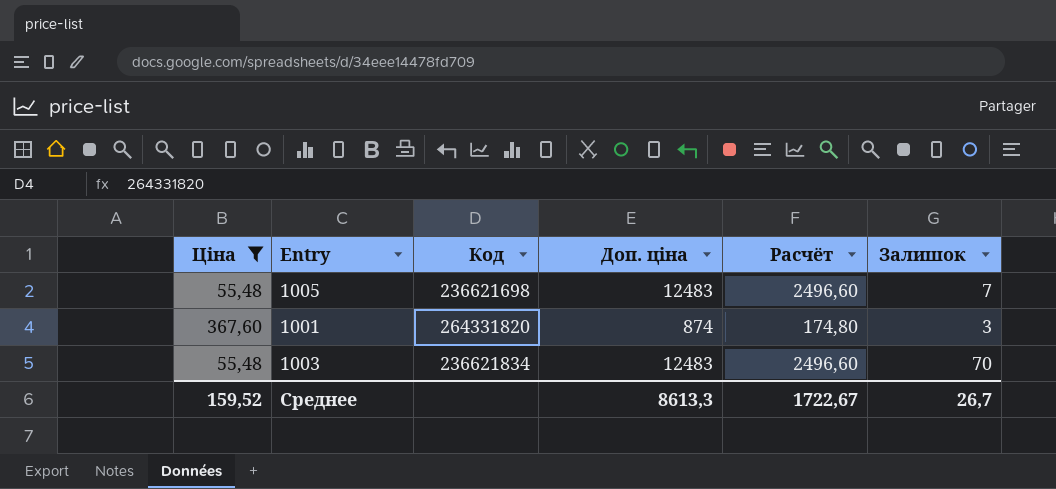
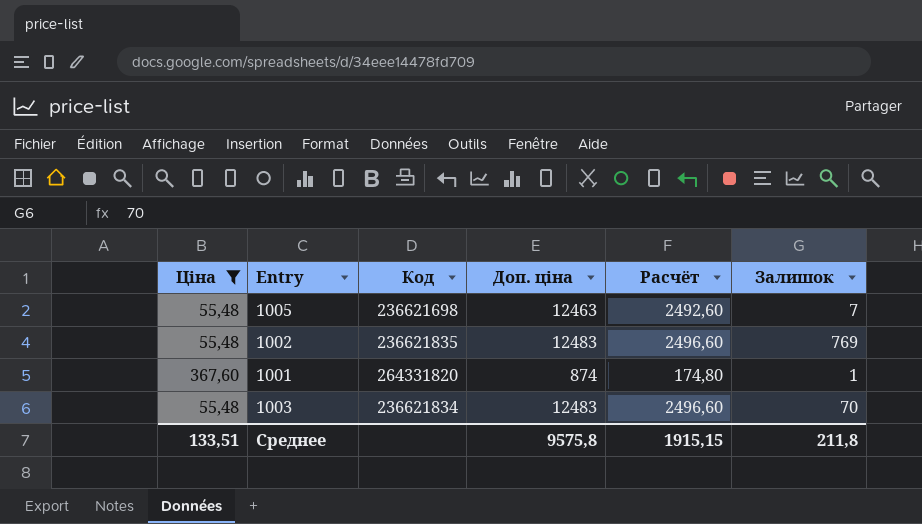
1005 | Доп. ціна: 12483 -> 12463
1005 | Расчёт: 2496,60 -> 2492,60
row 1002: none -> 55,48 | 236621835 | 12483 | 2496,60 | 769
1001 | Залишок: 3 -> 1
Среднее | Ціна: 159,52 -> 133,51
Среднее | Доп. ціна: 8613,3 -> 9575,8
Среднее | Расчёт: 1722,67 -> 1915,15
Среднее | Залишок: 26,7 -> 211,8

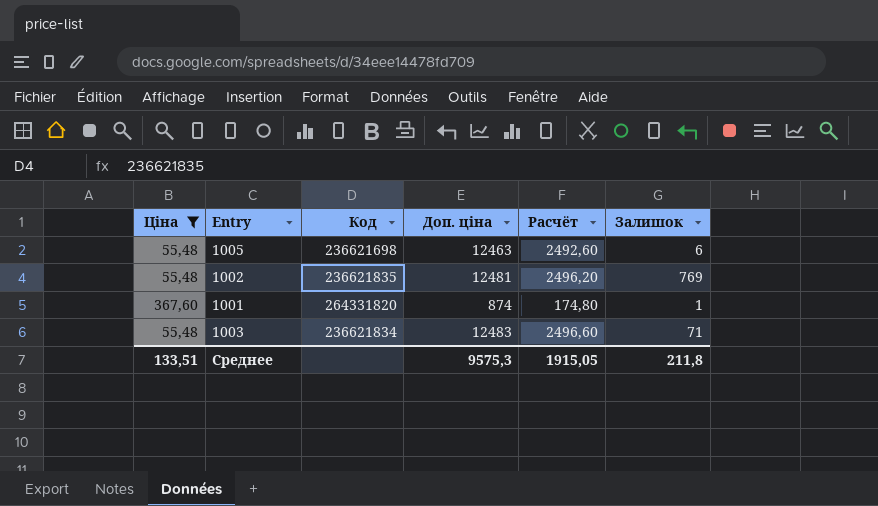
1005 | Залишок: 7 -> 6
1002 | Доп. ціна: 12483 -> 12481
1002 | Расчёт: 2496,60 -> 2496,20
1003 | Залишок: 70 -> 71
Среднее | Доп. ціна: 9575,8 -> 9575,3
Среднее | Расчёт: 1915,15 -> 1915,05

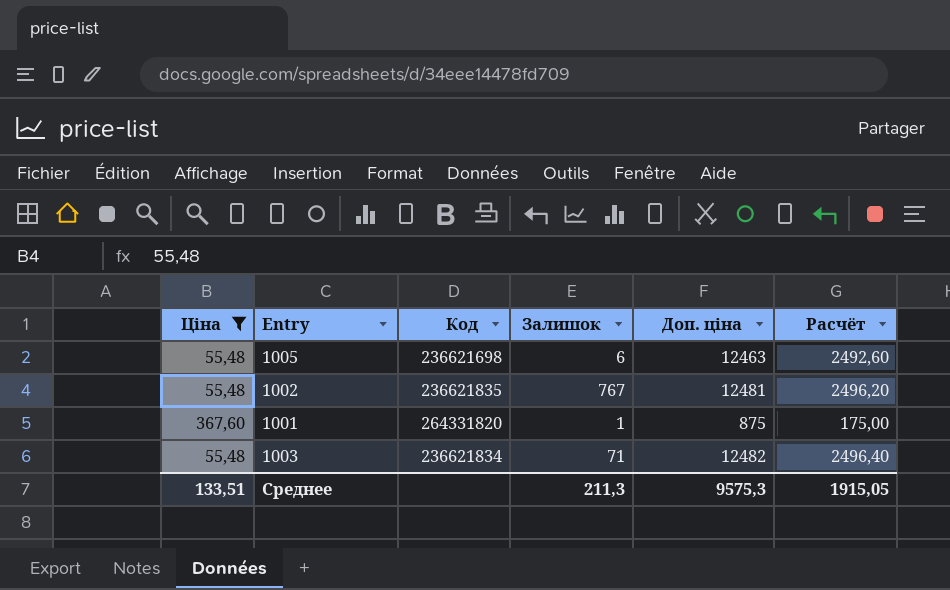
column Залишок | position: 6 -> 4
1002 | Залишок: 769 -> 767
1001 | Доп. ціна: 874 -> 875
1001 | Расчёт: 174,80 -> 175,00
1003 | Доп. ціна: 12483 -> 12482
1003 | Расчёт: 2496,60 -> 2496,40
Среднее | Залишок: 211,8 -> 211,3

